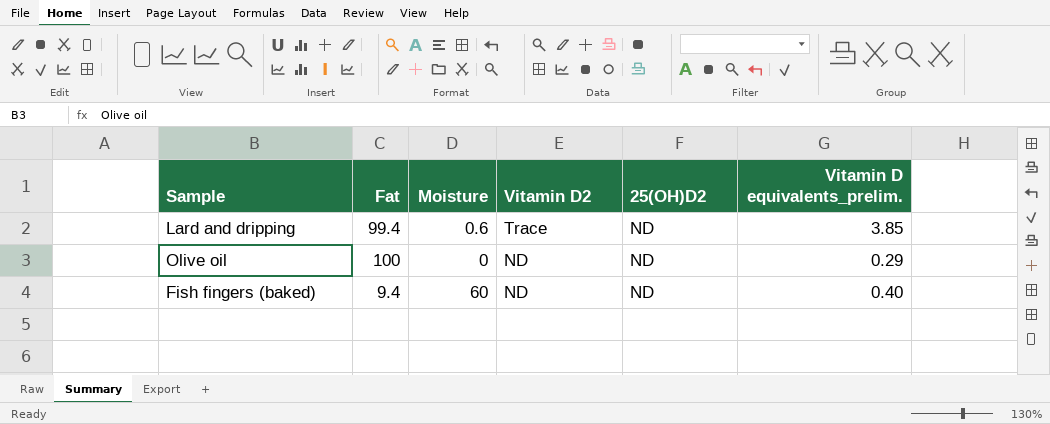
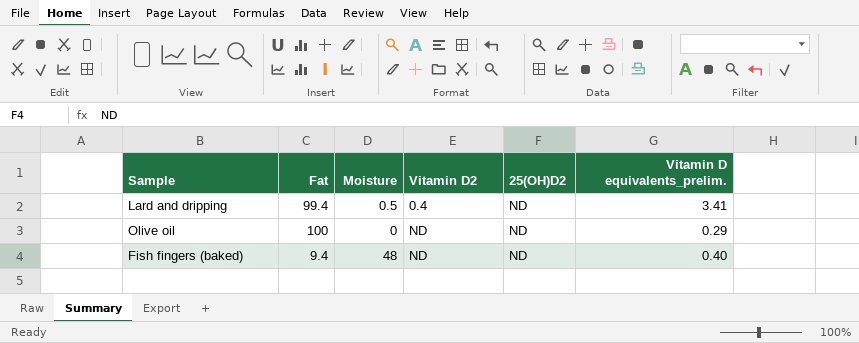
Lard and dripping | Moisture: 0.6 -> 0.5
Lard and dripping | Vitamin D2: Trace -> 0.4
Lard and dripping | Vitamin D equivalents_prelim.: 3.85 -> 3.41
Fish fingers (baked) | Moisture: 60 -> 48

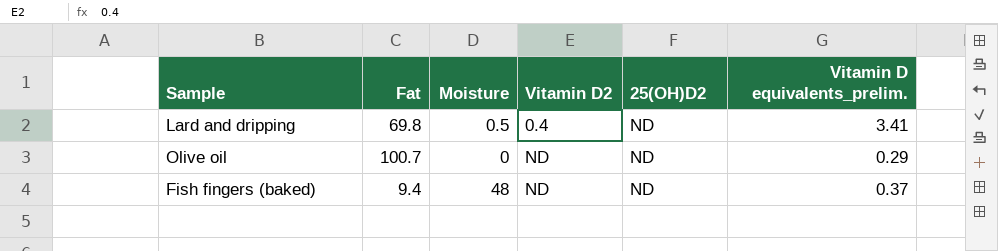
Lard and dripping | Fat: 99.4 -> 69.8
Olive oil | Fat: 100 -> 100.7
Fish fingers (baked) | Vitamin D equivalents_prelim.: 0.40 -> 0.37

